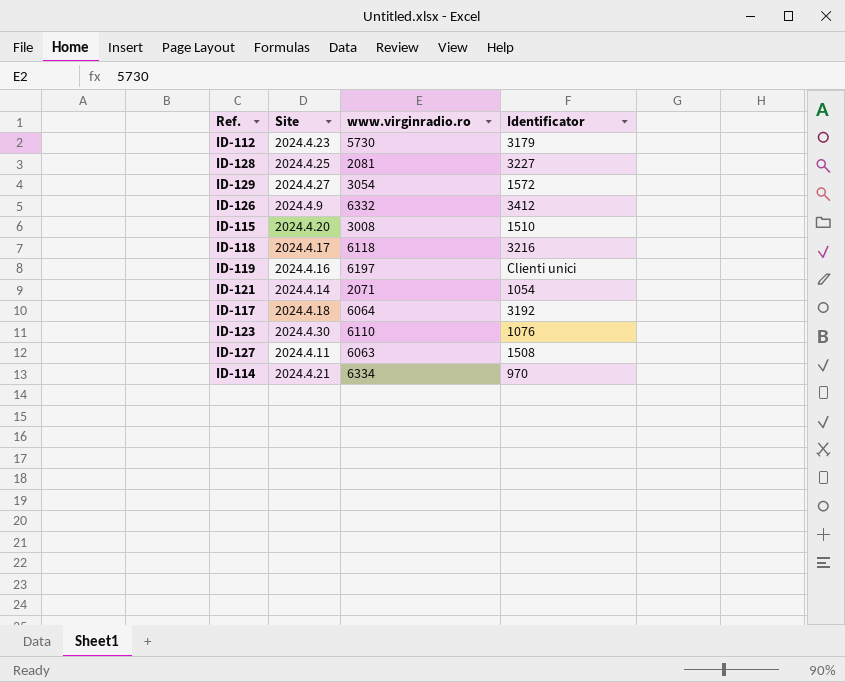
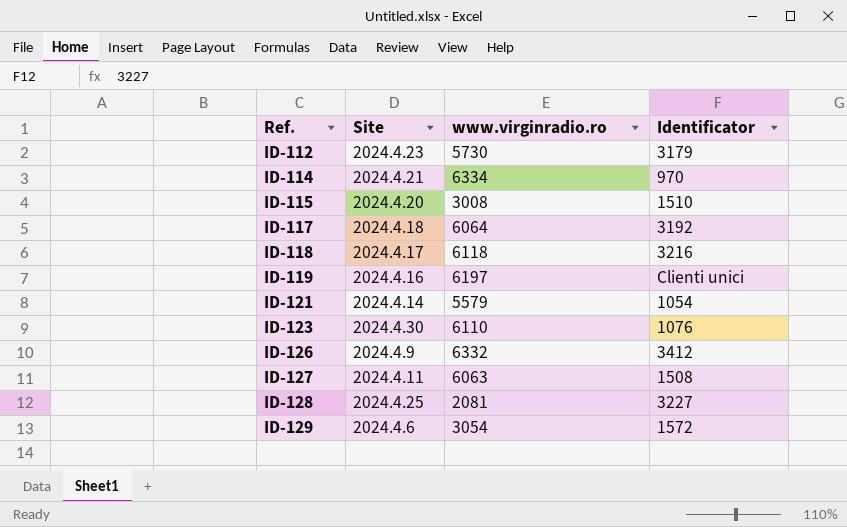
row order: none -> Ref. ascending
ID-121 | www.virginradio.ro: 2071 -> 5579
ID-129 | Site: 2024.4.27 -> 2024.4.6

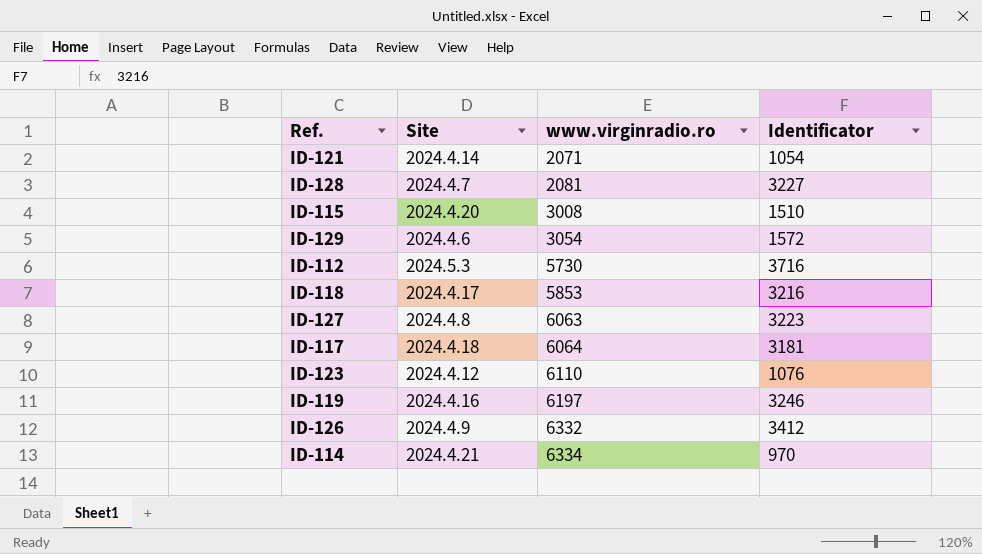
row order: Ref. ascending -> www.virginradio.ro ascending
ID-121 | www.virginradio.ro: 5579 -> 2071
ID-128 | Site: 2024.4.25 -> 2024.4.7
ID-112 | Site: 2024.4.23 -> 2024.5.3
ID-112 | Identificator: 3179 -> 3716
ID-118 | www.virginradio.ro: 6118 -> 5853
ID-127 | Site: 2024.4.11 -> 2024.4.8
ID-127 | Identificator: 1508 -> 3223
ID-117 | Identificator: 3192 -> 3181
ID-123 | Site: 2024.4.30 -> 2024.4.12
ID-119 | Identificator: Clienti unici -> 3246

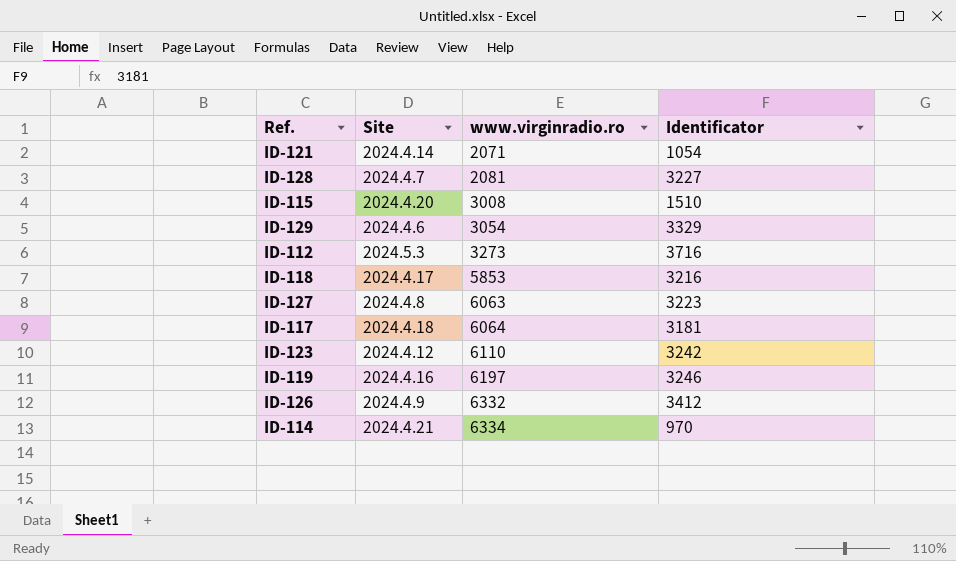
ID-129 | Identificator: 1572 -> 3329
ID-112 | www.virginradio.ro: 5730 -> 3273
ID-123 | Identificator: 1076 -> 3242

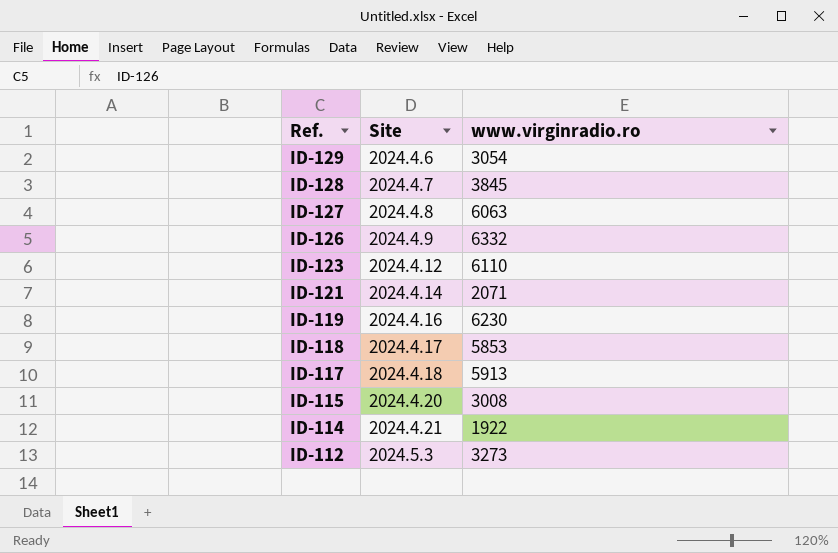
row order: www.virginradio.ro ascending -> Ref. descending
column Identificator | position: 4 -> none
ID-128 | www.virginradio.ro: 2081 -> 3845
ID-119 | www.virginradio.ro: 6197 -> 6230
ID-117 | www.virginradio.ro: 6064 -> 5913
ID-114 | www.virginradio.ro: 6334 -> 1922

